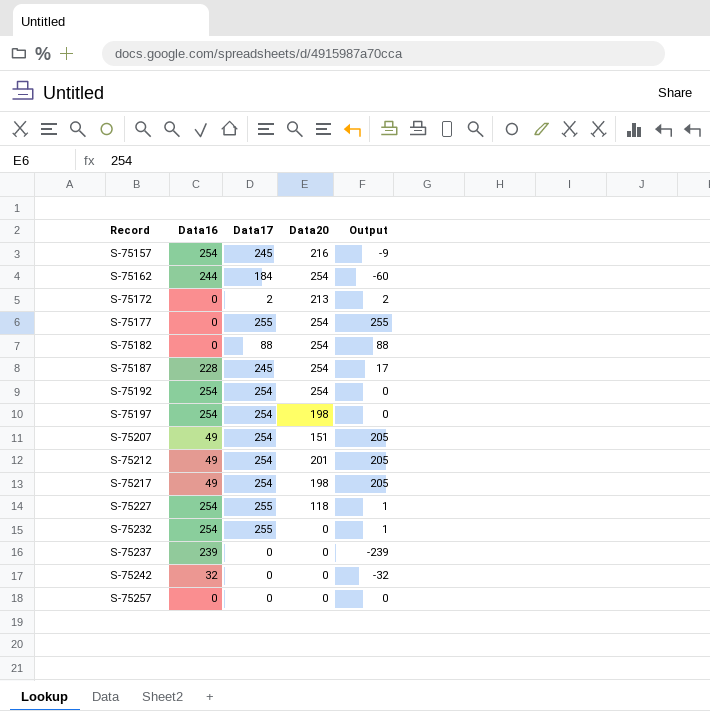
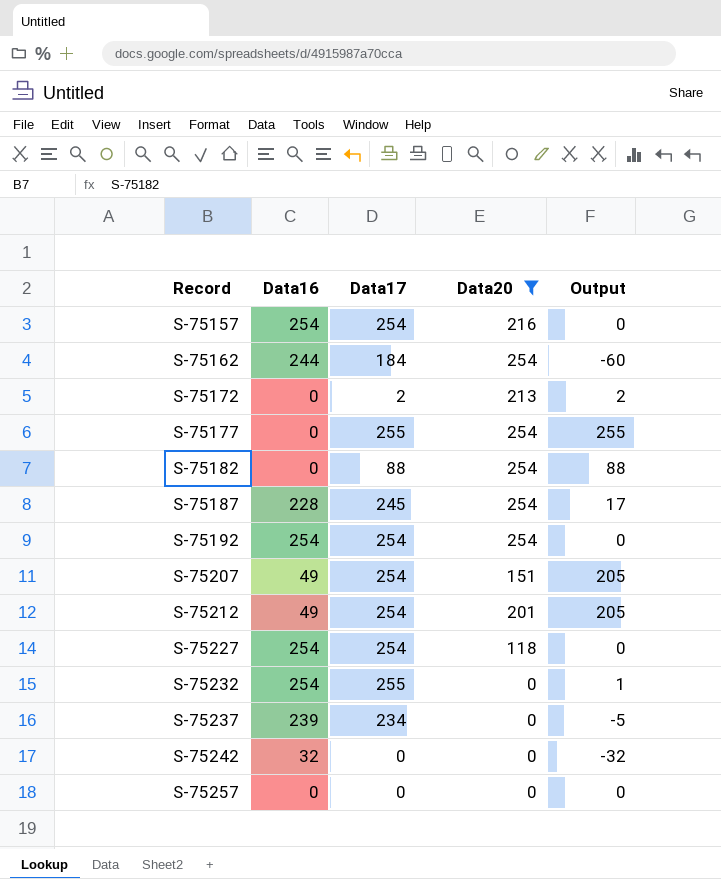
filter: none -> Data20 != 198
S-75157 | Data17: 245 -> 254
S-75157 | Output: -9 -> 0
S-75227 | Data17: 255 -> 254
S-75227 | Output: 1 -> 0
S-75237 | Data17: 0 -> 234
S-75237 | Output: -239 -> -5

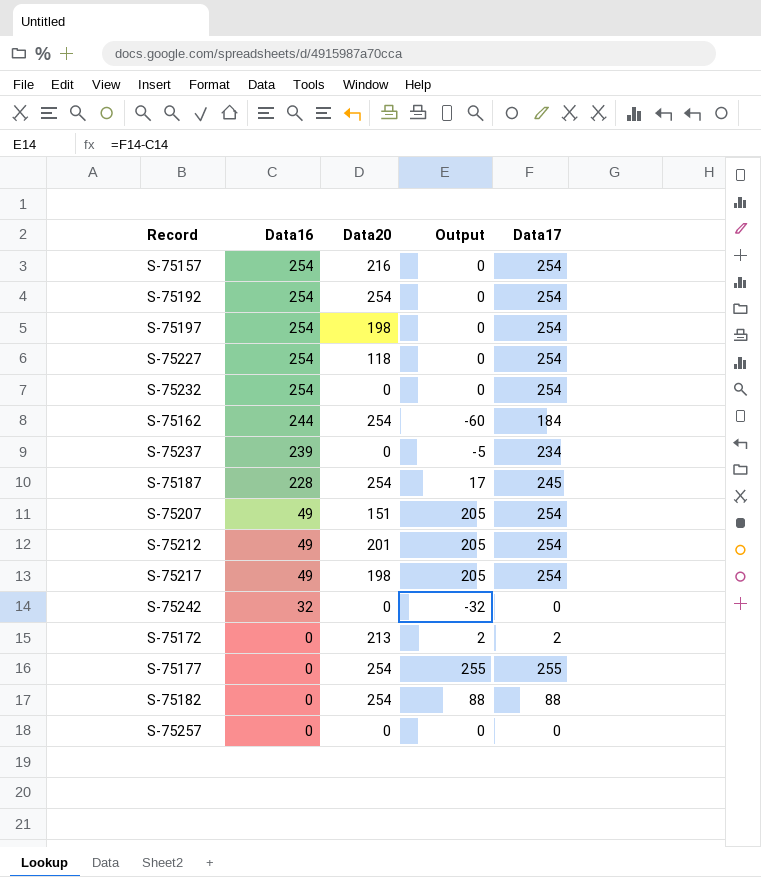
filter: Data20 != 198 -> none
row order: Record ascending -> Data16 descending
column Data17 | position: 3 -> 5
S-75232 | Output: 1 -> 0
S-75232 | Data17: 255 -> 254

